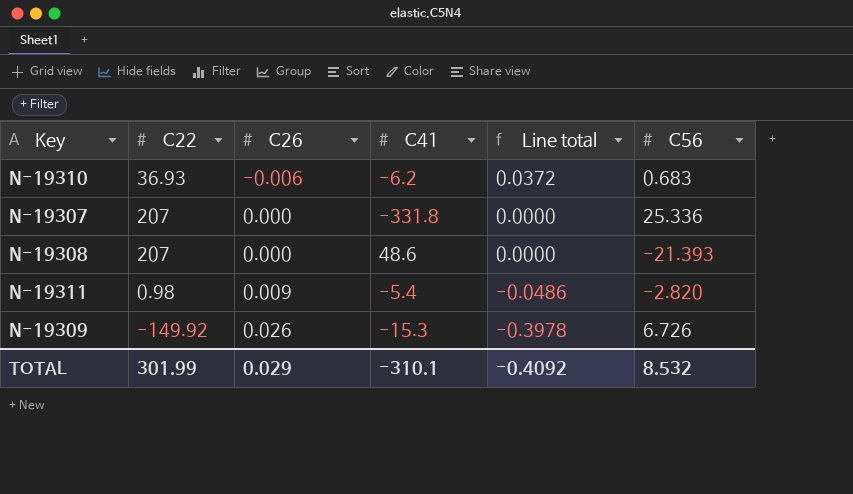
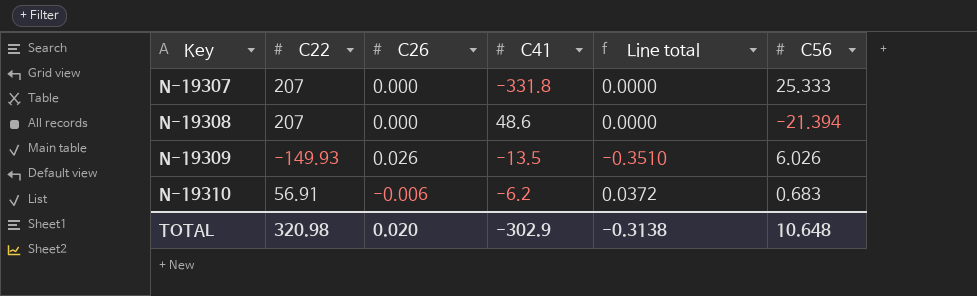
row order: C26 ascending -> Key ascending
row N-19311: 0.98 | 0.009 | -5.4 | -0.0486 | -2.820 -> none
N-19307 | C56: 25.336 -> 25.333
N-19308 | C56: -21.393 -> -21.394
N-19309 | C22: -149.92 -> -149.93
N-19309 | C41: -15.3 -> -13.5
N-19309 | Line total: -0.3978 -> -0.3510
N-19309 | C56: 6.726 -> 6.026
N-19310 | C22: 36.93 -> 56.91
TOTAL | C22: 301.99 -> 320.98
TOTAL | C26: 0.029 -> 0.020
TOTAL | C41: -310.1 -> -302.9
TOTAL | Line total: -0.4092 -> -0.3138
TOTAL | C56: 8.532 -> 10.648

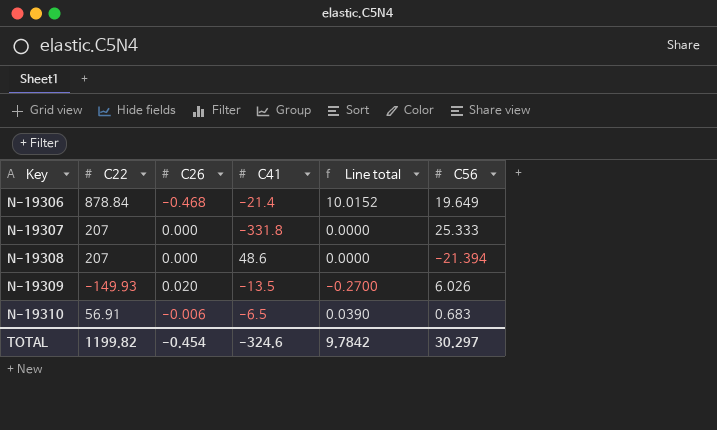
row N-19306: none -> 878.84 | -0.468 | -21.4 | 10.0152 | 19.649
N-19309 | C26: 0.026 -> 0.020
N-19309 | Line total: -0.3510 -> -0.2700
N-19310 | C41: -6.2 -> -6.5
N-19310 | Line total: 0.0372 -> 0.0390
TOTAL | C22: 320.98 -> 1199.82
TOTAL | C26: 0.020 -> -0.454
TOTAL | C41: -302.9 -> -324.6
TOTAL | Line total: -0.3138 -> 9.7842
TOTAL | C56: 10.648 -> 30.297

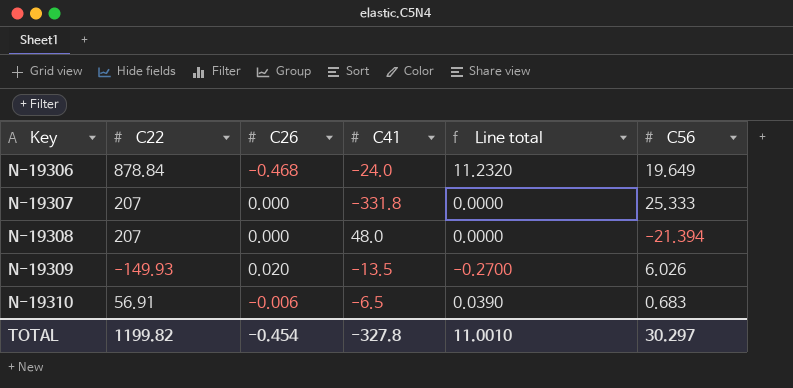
N-19306 | C41: -21.4 -> -24.0
N-19306 | Line total: 10.0152 -> 11.2320
N-19308 | C41: 48.6 -> 48.0
TOTAL | C41: -324.6 -> -327.8
TOTAL | Line total: 9.7842 -> 11.0010

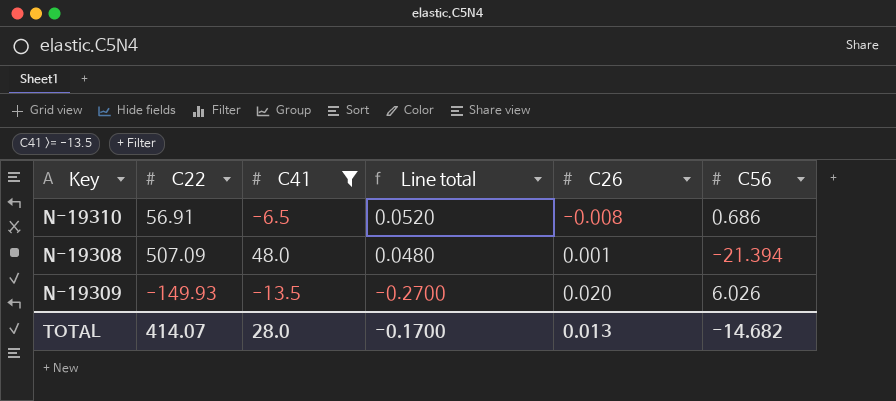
filter: none -> C41 >= -13.5
row order: Key ascending -> Line total descending
column C26 | position: 3 -> 5
N-19310 | Line total: 0.0390 -> 0.0520
N-19310 | C26: -0.006 -> -0.008
N-19310 | C56: 0.683 -> 0.686
N-19308 | C22: 207 -> 507.09
N-19308 | Line total: 0.0000 -> 0.0480
N-19308 | C26: 0.000 -> 0.001
TOTAL | C22: 1199.82 -> 414.07
TOTAL | C41: -327.8 -> 28.0
TOTAL | Line total: 11.0010 -> -0.1700
TOTAL | C26: -0.454 -> 0.013
TOTAL | C56: 30.297 -> -14.682

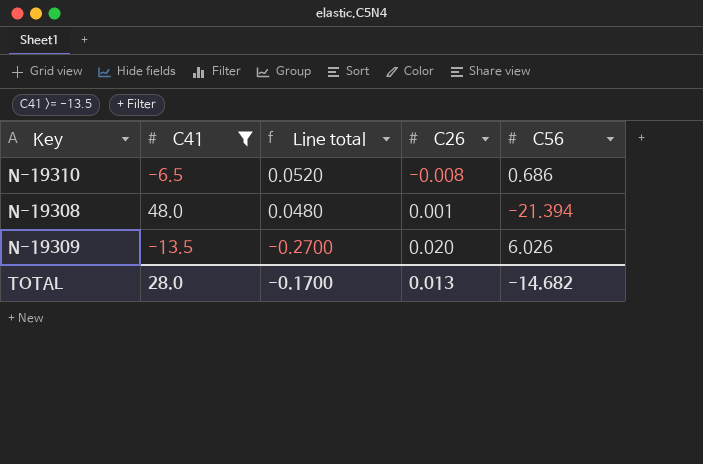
column C22 | position: 2 -> none

